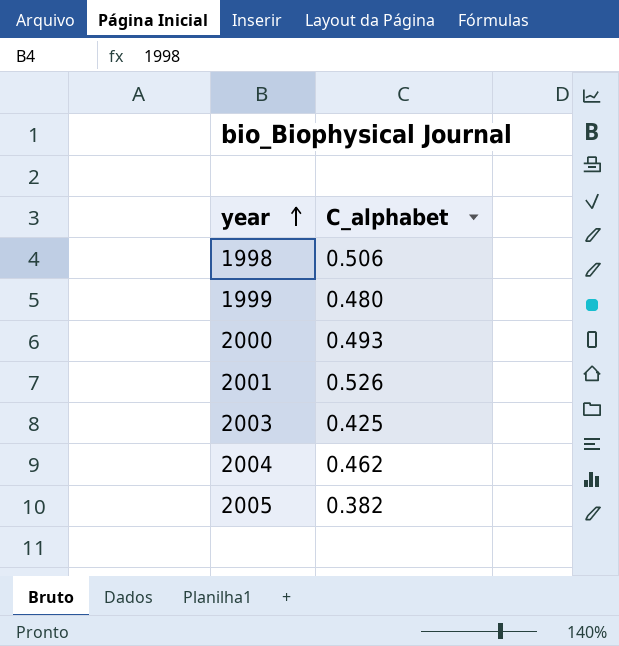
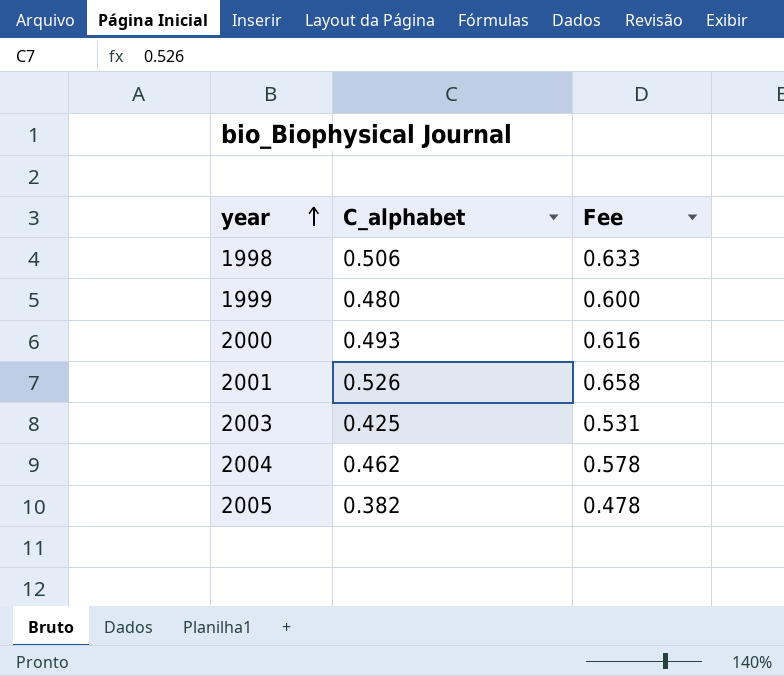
column Fee | formula: none -> [C_alphabet] * 1.25

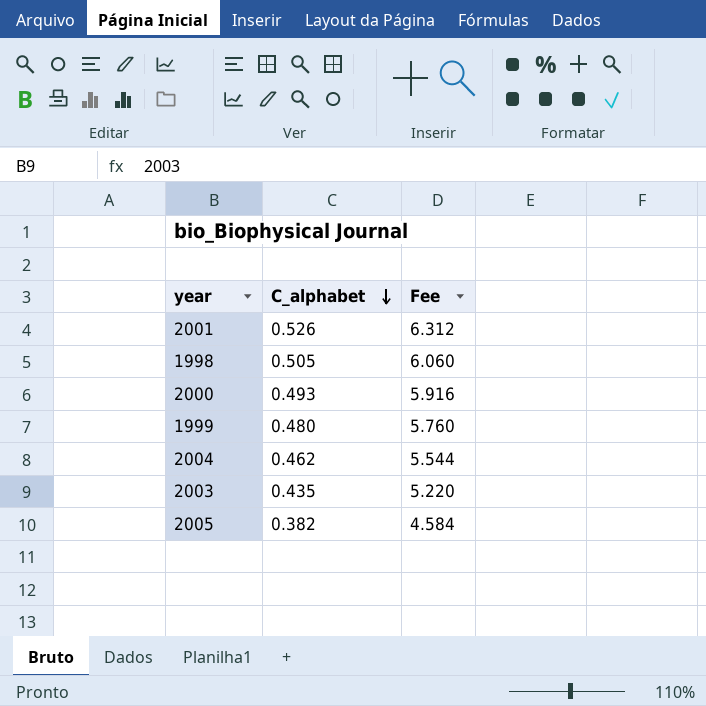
row order: year ascending -> C_alphabet descending
column Fee | formula: [C_alphabet] * 1.25 -> [C_alphabet] * 12
1998 | C_alphabet: 0.506 -> 0.505
2003 | C_alphabet: 0.425 -> 0.435

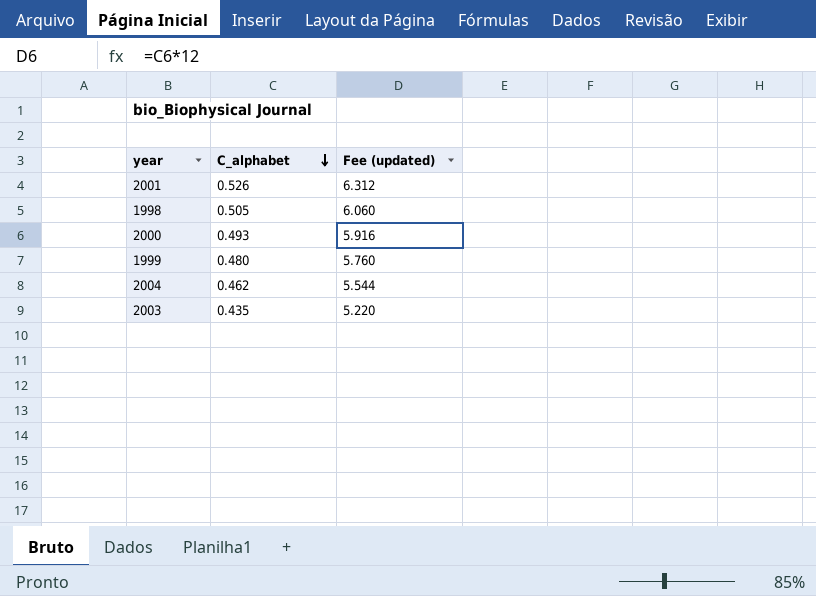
column name: Fee -> Fee (updated)
row 2005: 0.382 | 4.584 -> none

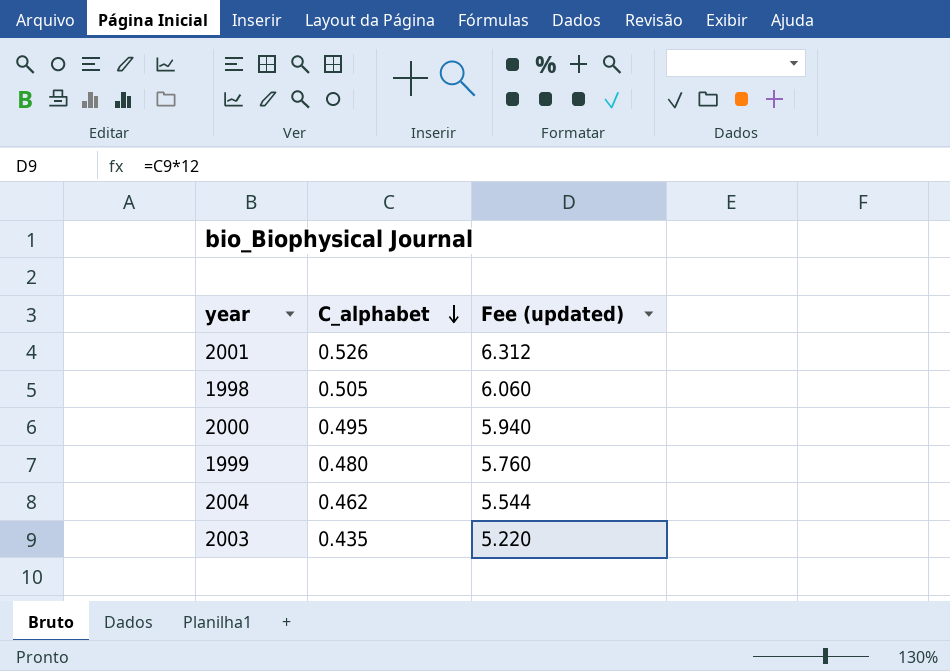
2000 | C_alphabet: 0.493 -> 0.495
2000 | Fee (updated): 5.916 -> 5.940

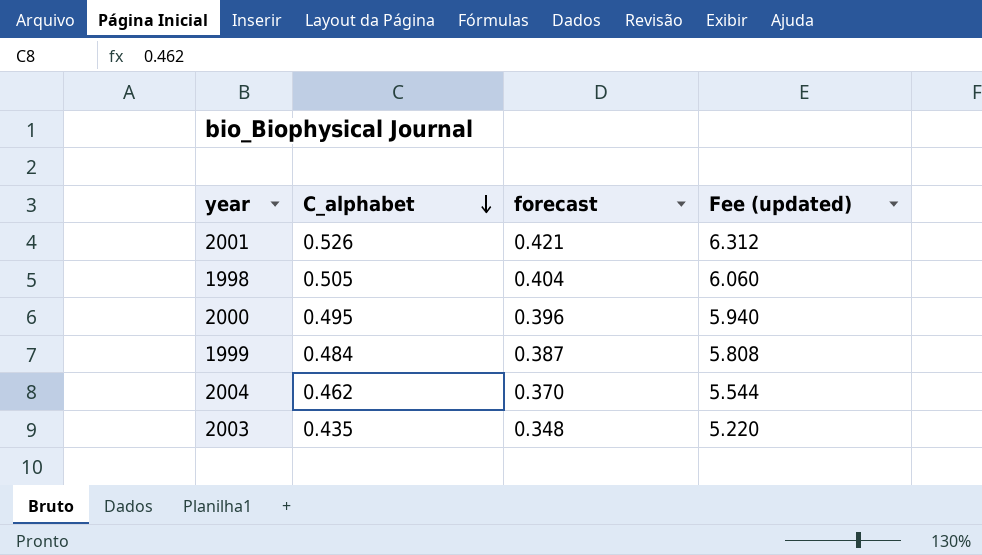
column forecast | formula: none -> [C_alphabet] * 0.8
1999 | C_alphabet: 0.480 -> 0.484
1999 | Fee (updated): 5.760 -> 5.808

